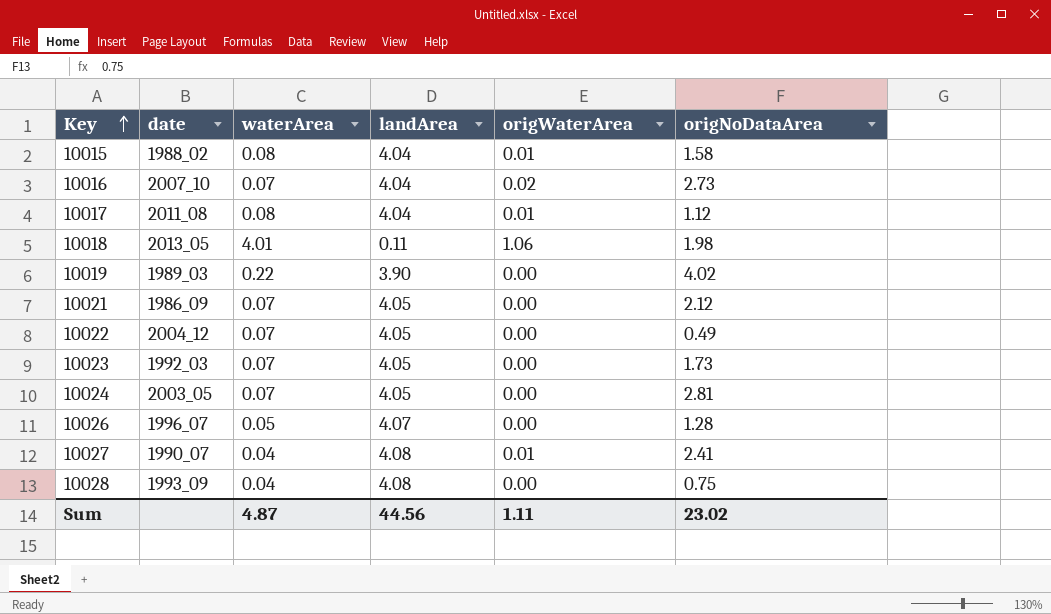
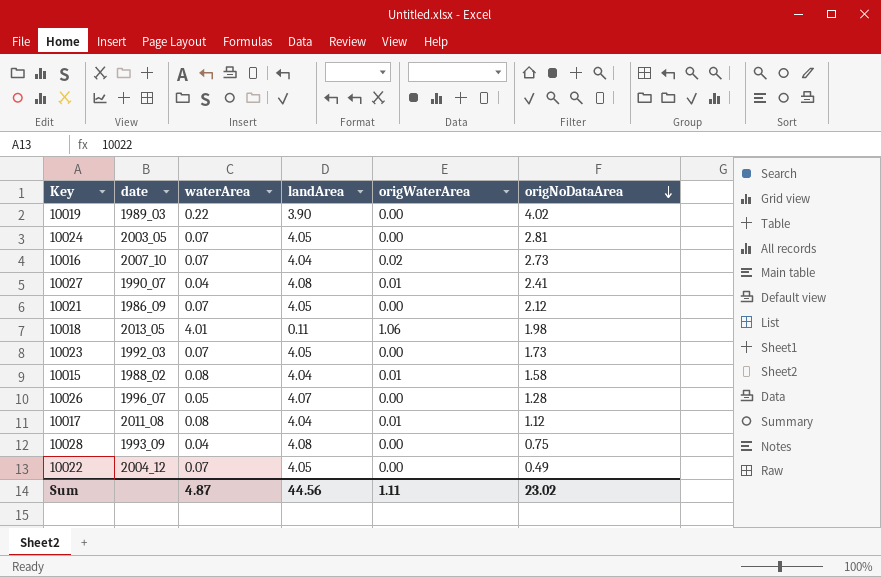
row order: Key ascending -> origNoDataArea descending

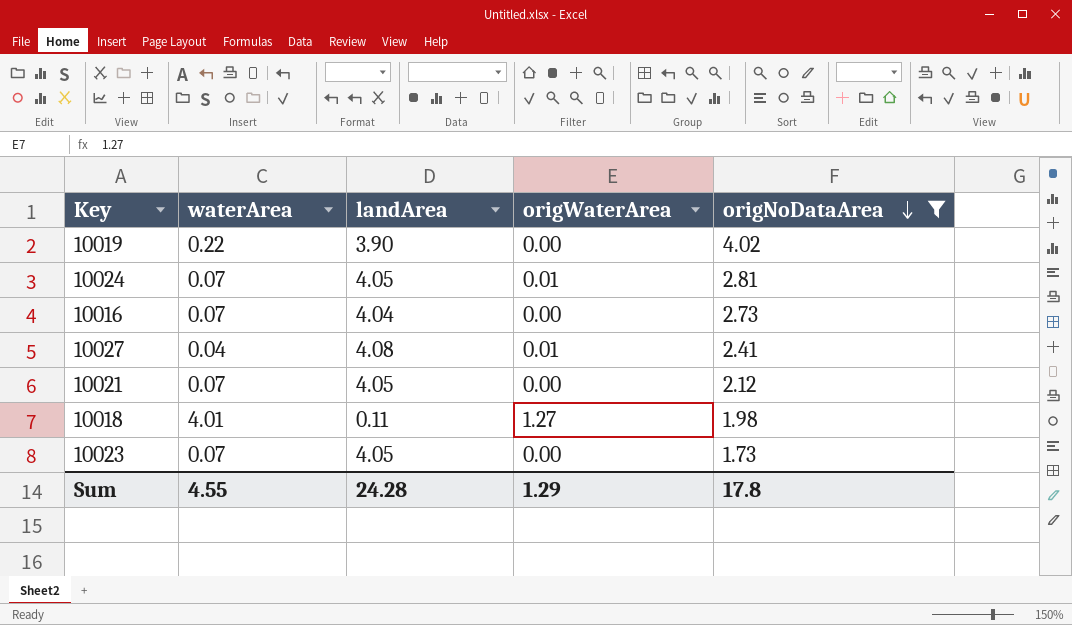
filter: none -> origNoDataArea >= 1.73
column date | position: 2 -> none
10024 | origWaterArea: 0.00 -> 0.01
10016 | origWaterArea: 0.02 -> 0.00
10018 | origWaterArea: 1.06 -> 1.27
Sum | waterArea: 4.87 -> 4.55
Sum | landArea: 44.56 -> 24.28
Sum | origWaterArea: 1.11 -> 1.29
Sum | origNoDataArea: 23.02 -> 17.8

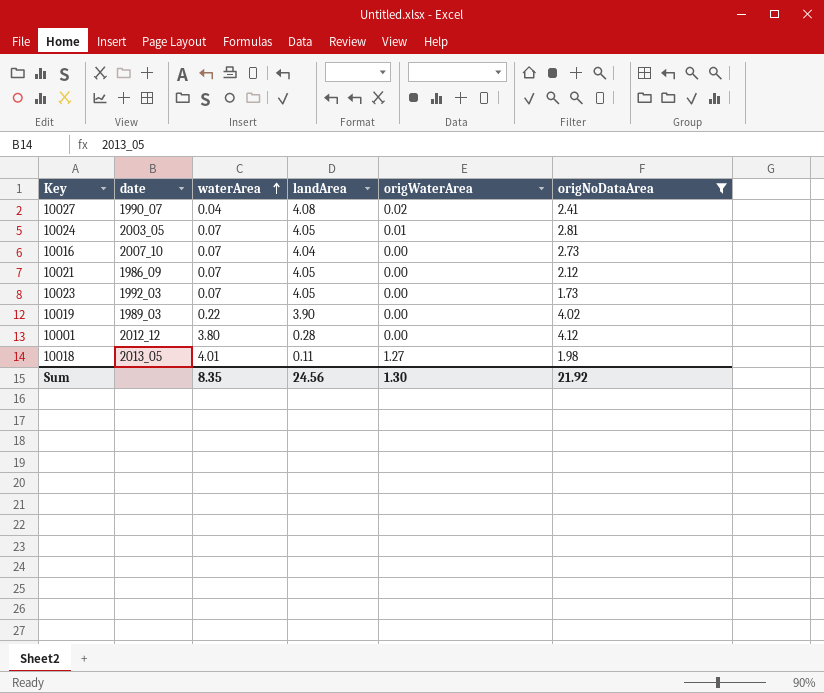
row order: origNoDataArea descending -> waterArea ascending
column date | position: none -> 2
10027 | origWaterArea: 0.01 -> 0.02
row 10001: none -> 2012_12 | 3.80 | 0.28 | 0.00 | 4.12
Sum | waterArea: 4.55 -> 8.35
Sum | landArea: 24.28 -> 24.56
Sum | origWaterArea: 1.29 -> 1.30
Sum | origNoDataArea: 17.8 -> 21.92

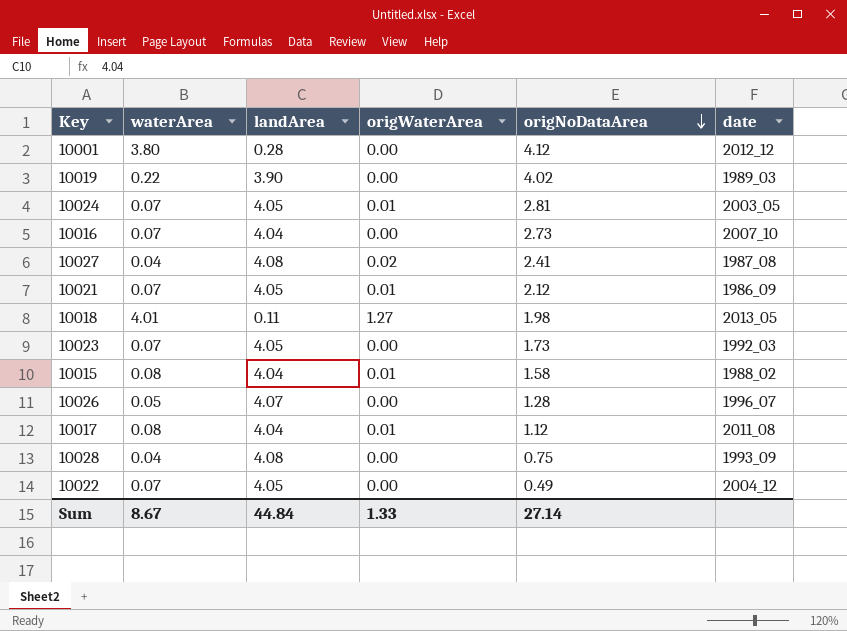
filter: origNoDataArea >= 1.73 -> none
row order: waterArea ascending -> origNoDataArea descending
column date | position: 2 -> 6
10027 | date: 1990_07 -> 1987_08
10021 | origWaterArea: 0.00 -> 0.01
Sum | waterArea: 8.35 -> 8.67
Sum | landArea: 24.56 -> 44.84
Sum | origWaterArea: 1.30 -> 1.33
Sum | origNoDataArea: 21.92 -> 27.14

